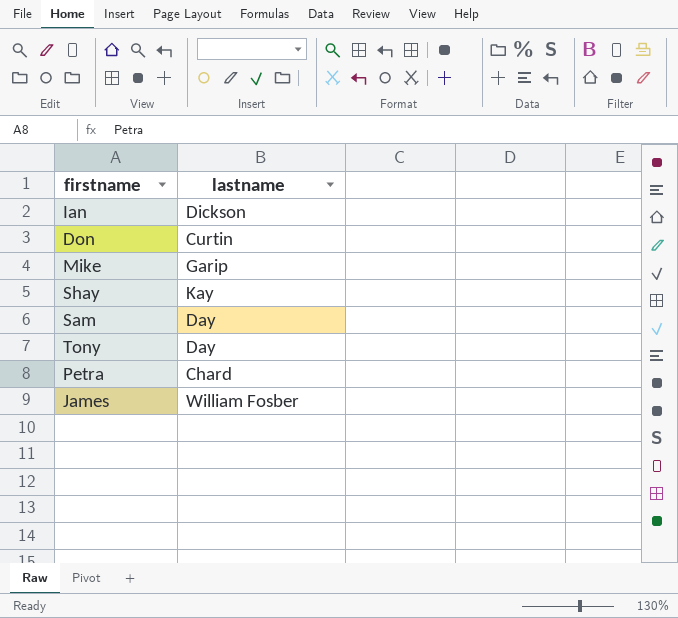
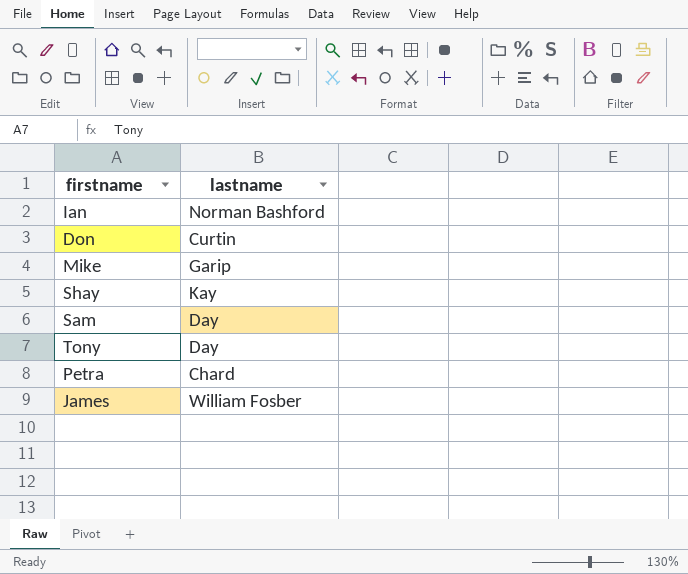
Ian | lastname: Dickson -> Norman Bashford

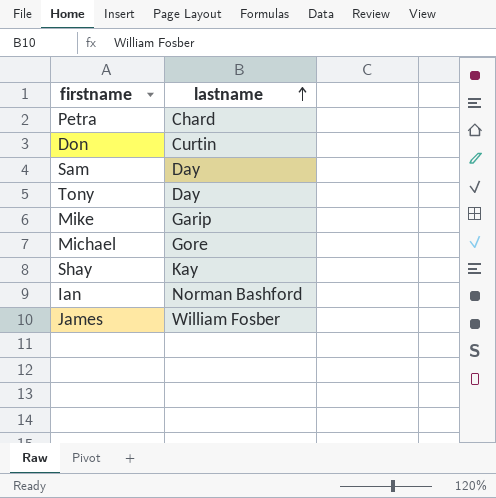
row order: none -> lastname ascending
row Michael: none -> Gore

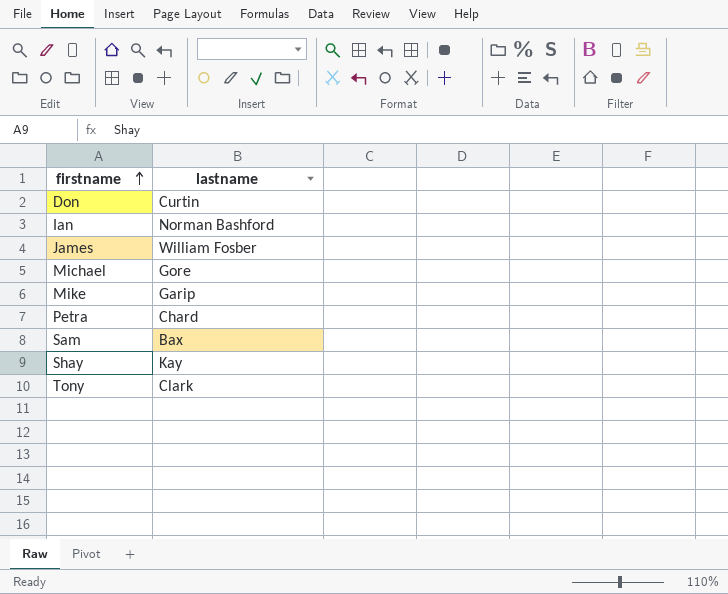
row order: lastname ascending -> firstname ascending
Sam | lastname: Day -> Bax
Tony | lastname: Day -> Clark

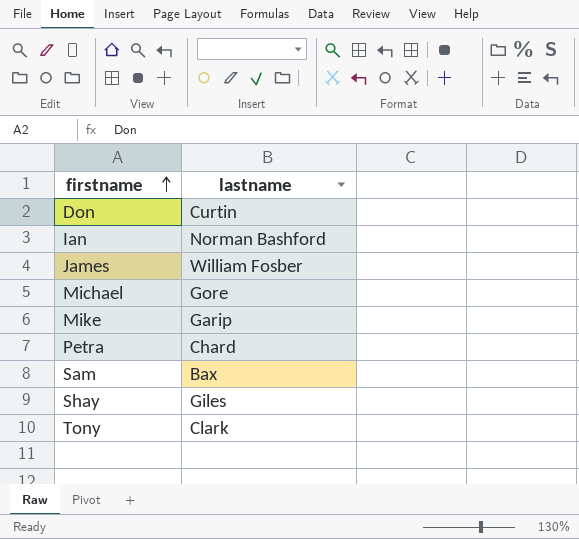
Shay | lastname: Kay -> Giles

